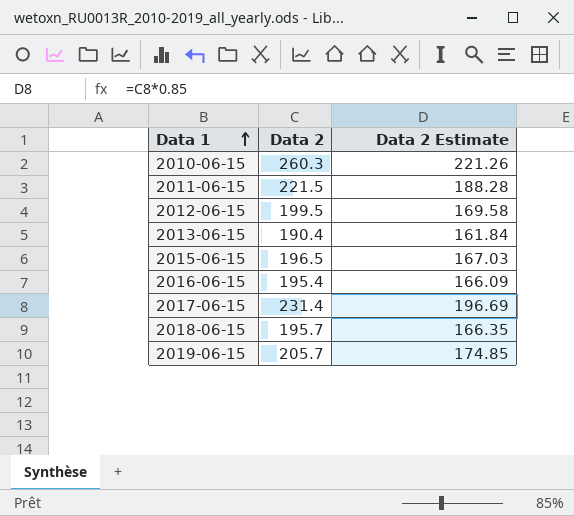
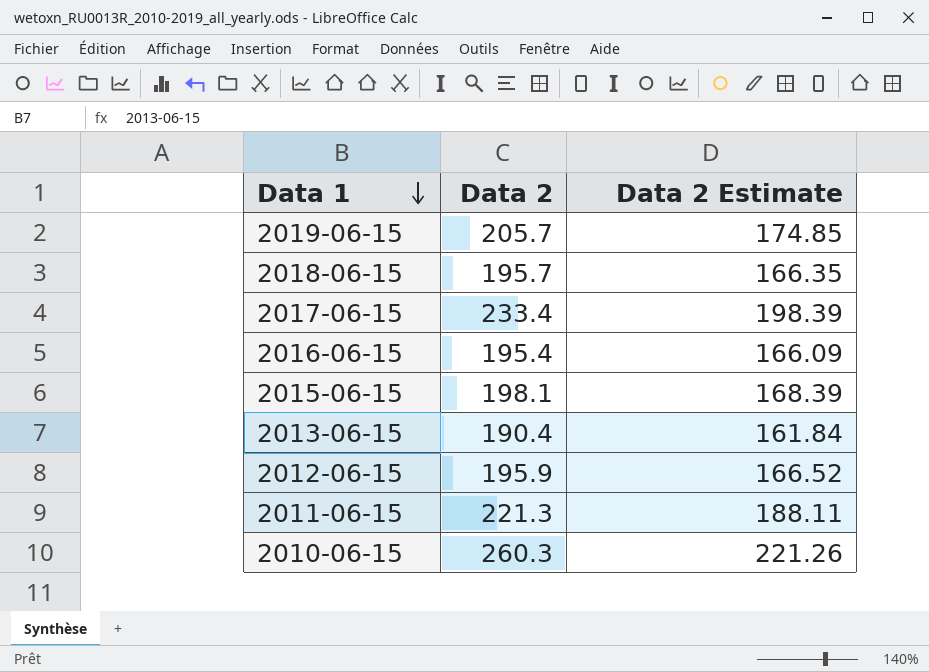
row order: Data 1 ascending -> Data 1 descending
2017-06-15 | Data 2: 231.4 -> 233.4
2017-06-15 | Data 2 Estimate: 196.69 -> 198.39
2015-06-15 | Data 2: 196.5 -> 198.1
2015-06-15 | Data 2 Estimate: 167.03 -> 168.39
2012-06-15 | Data 2: 199.5 -> 195.9
2012-06-15 | Data 2 Estimate: 169.58 -> 166.52
2011-06-15 | Data 2: 221.5 -> 221.3
2011-06-15 | Data 2 Estimate: 188.28 -> 188.11

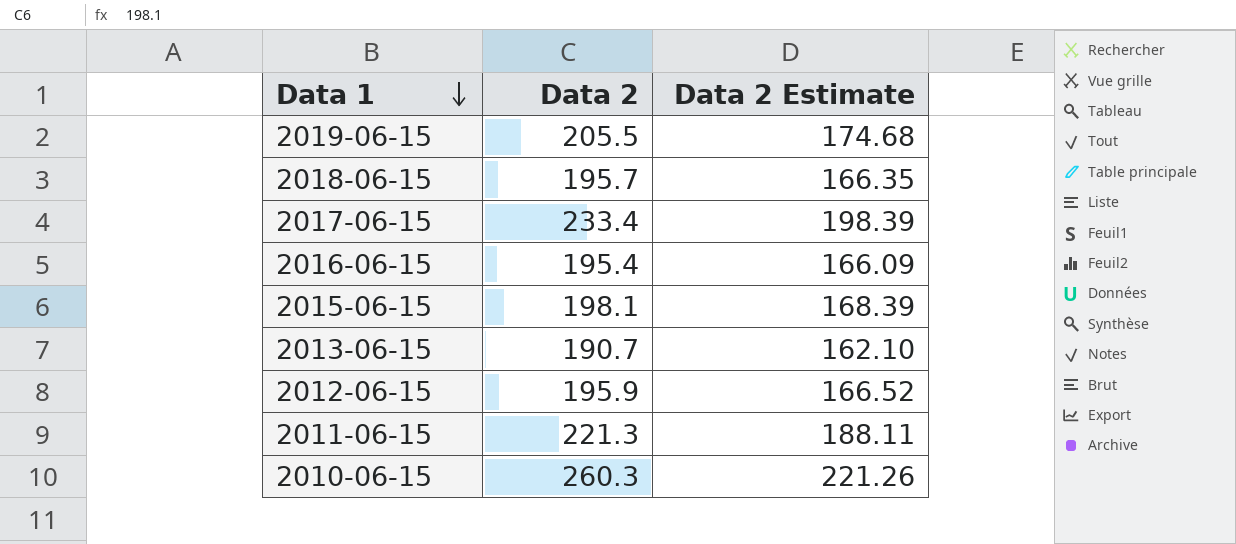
2019-06-15 | Data 2: 205.7 -> 205.5
2019-06-15 | Data 2 Estimate: 174.85 -> 174.68
2013-06-15 | Data 2: 190.4 -> 190.7
2013-06-15 | Data 2 Estimate: 161.84 -> 162.10

